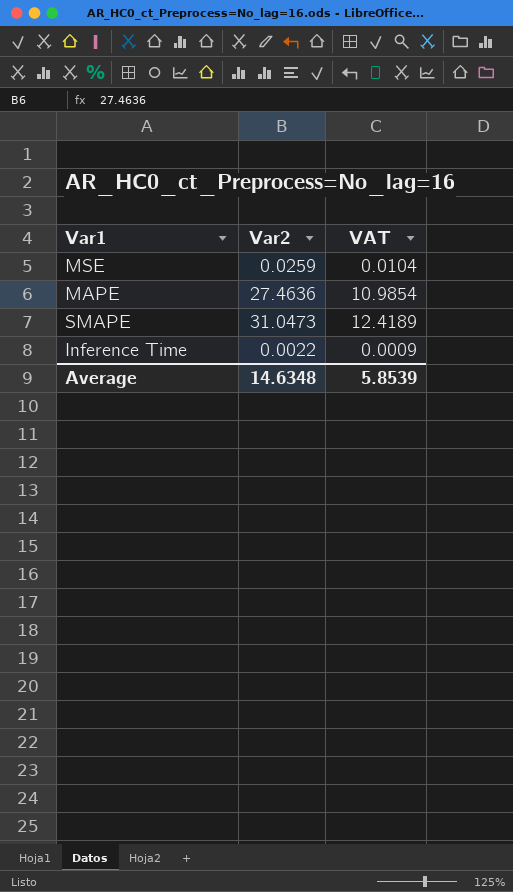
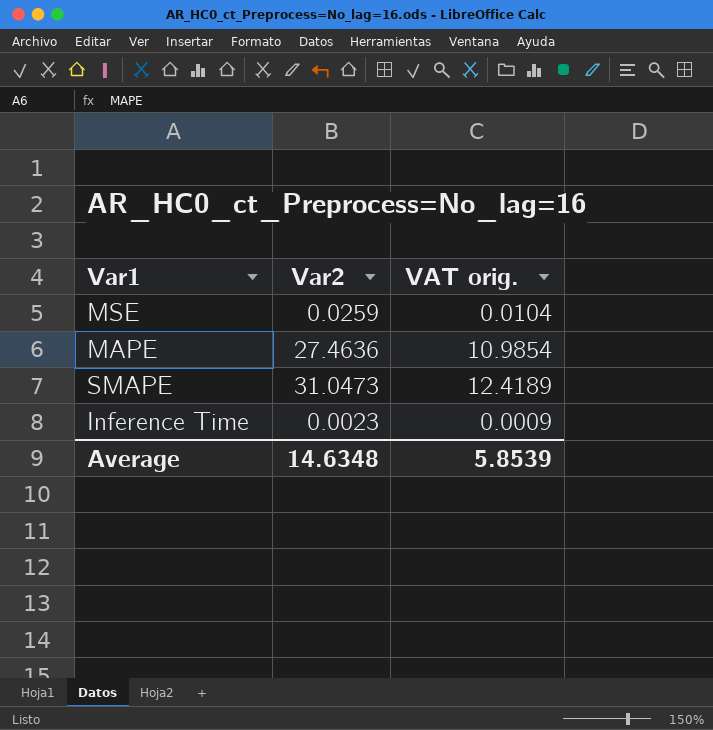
column name: VAT -> VAT orig.
Inference Time | Var2: 0.0022 -> 0.0023

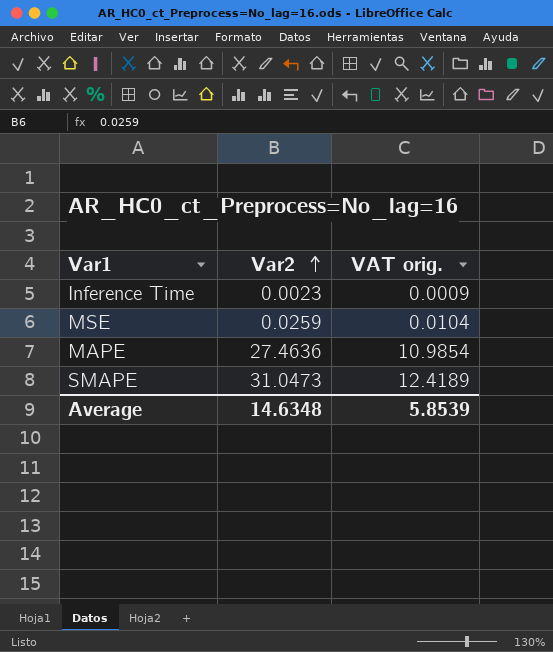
row order: none -> Var2 ascending

